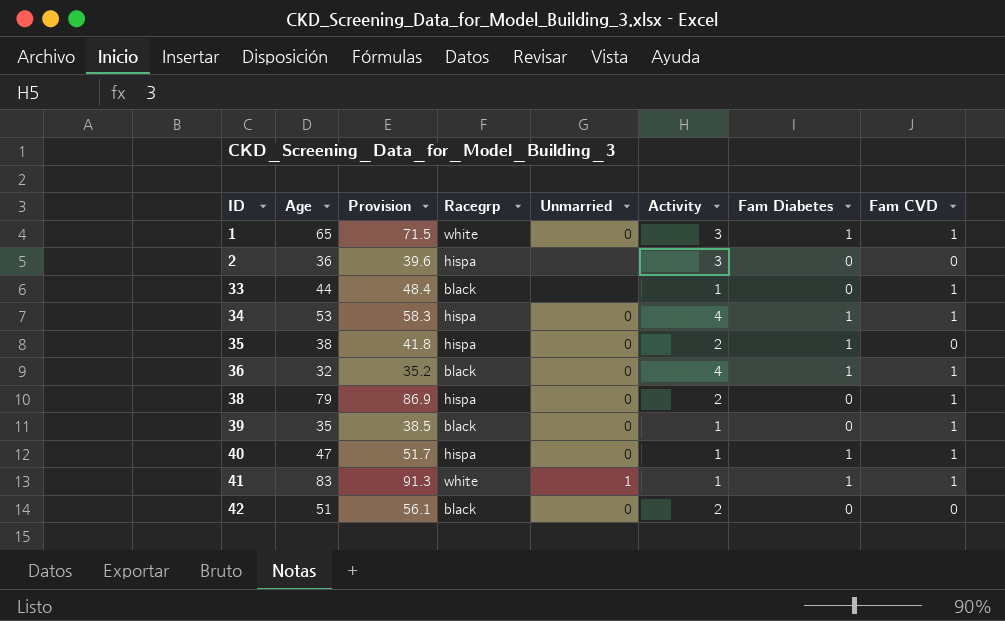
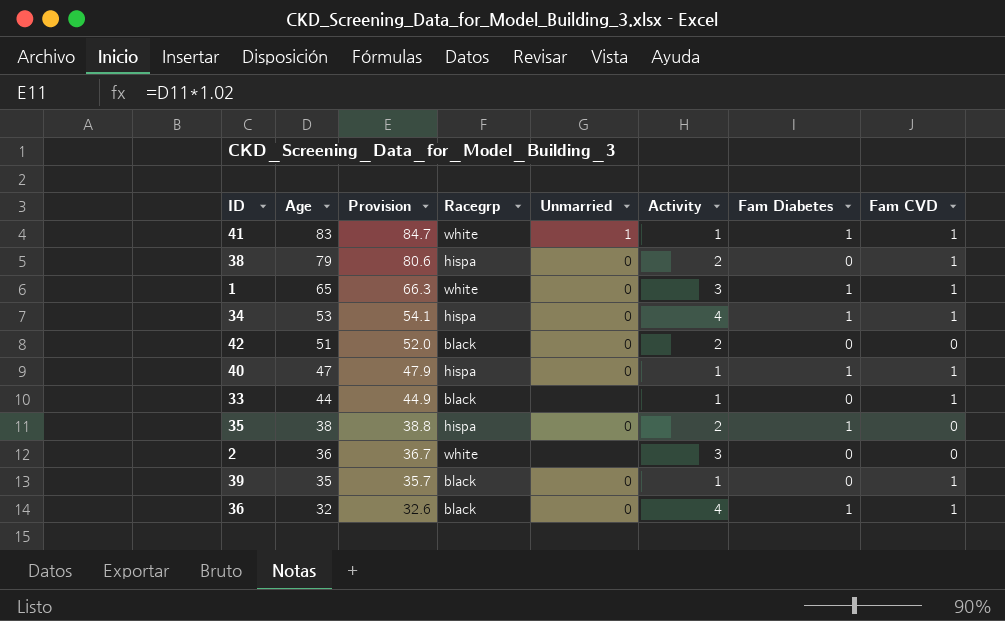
row order: ID ascending -> Age descending
column Provision | formula: [Age] * 1.1 -> [Age] * 1.02
2 | Racegrp: hispa -> white

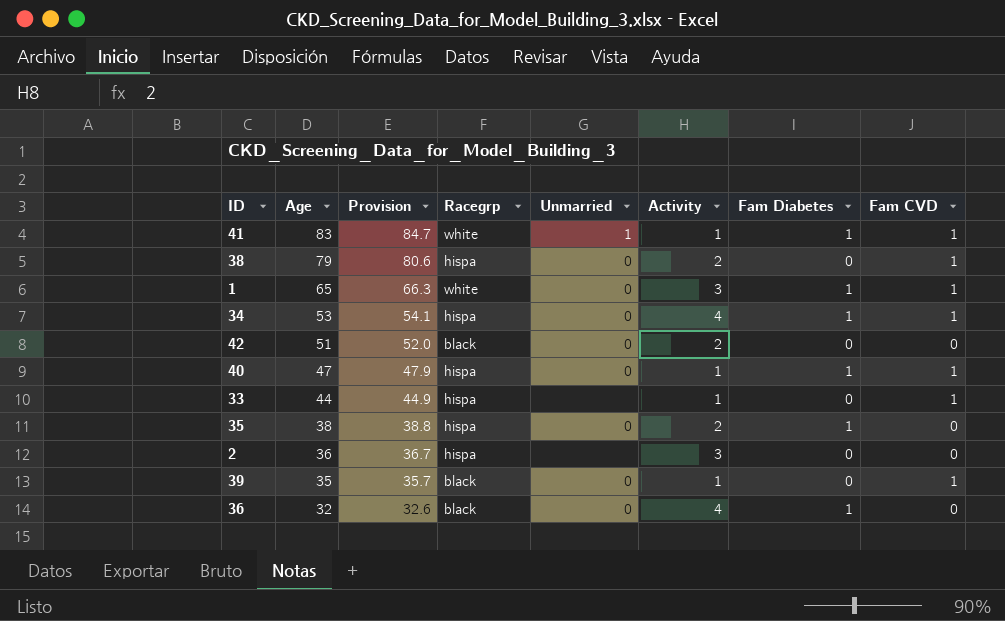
33 | Racegrp: black -> hispa
2 | Racegrp: white -> hispa
36 | Fam CVD: 1 -> 0

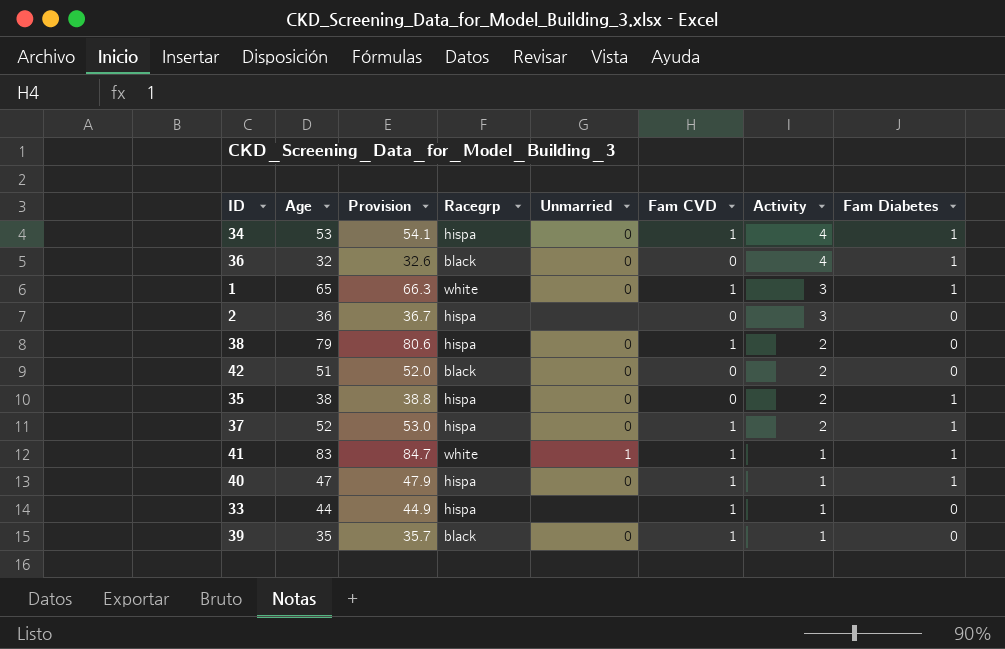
row order: Age descending -> Activity descending
column Fam CVD | position: 8 -> 6
row 37: none -> 52 | 53.0 | hispa | 0 | 1 | 2 | 1

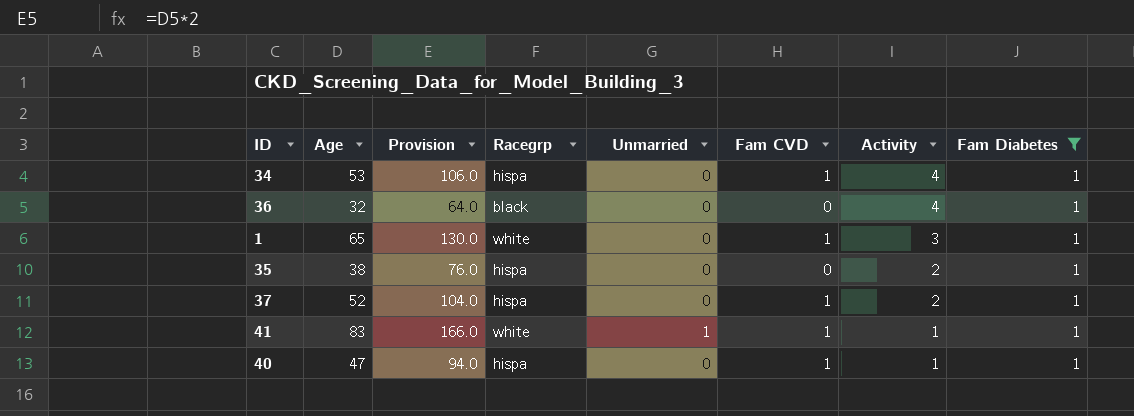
filter: none -> Fam Diabetes = 1
column Provision | formula: [Age] * 1.02 -> [Age] * 2

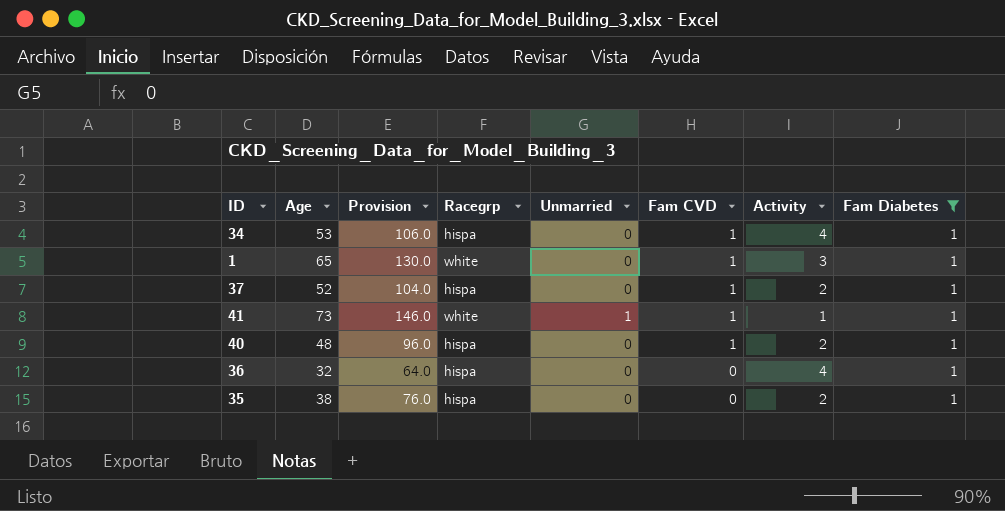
row order: Activity descending -> Fam CVD descending
41 | Age: 83 -> 73
41 | Provision: 166.0 -> 146.0
40 | Age: 47 -> 48
40 | Provision: 94.0 -> 96.0
40 | Activity: 1 -> 2
36 | Racegrp: black -> hispa

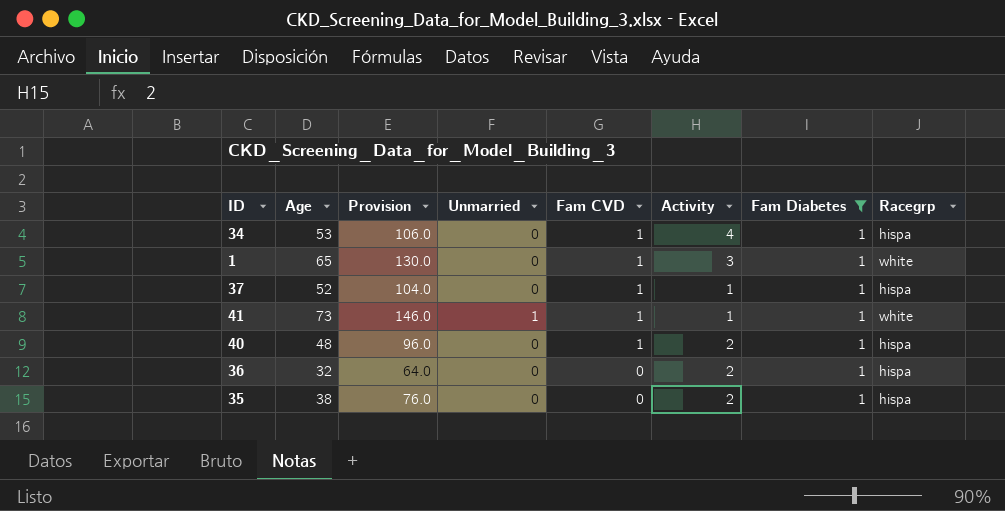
column Racegrp | position: 4 -> 8
37 | Activity: 2 -> 1
36 | Activity: 4 -> 2

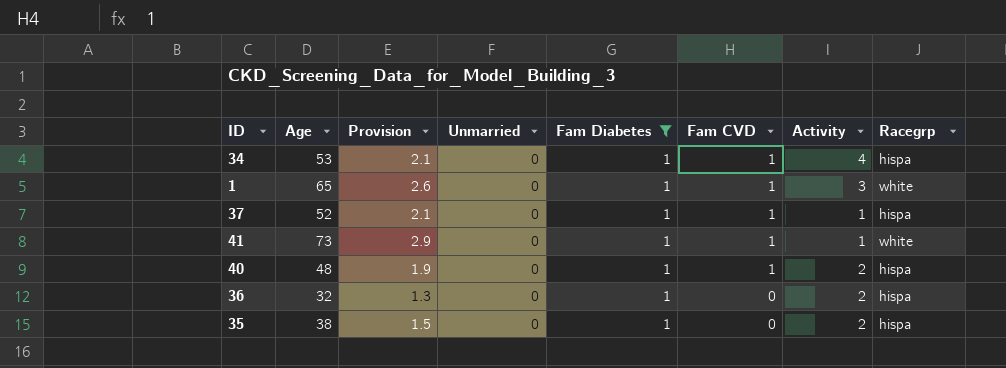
column Provision | formula: [Age] * 2 -> [Age] * 0.04
column Fam Diabetes | position: 7 -> 5
41 | Unmarried: 1 -> 0

